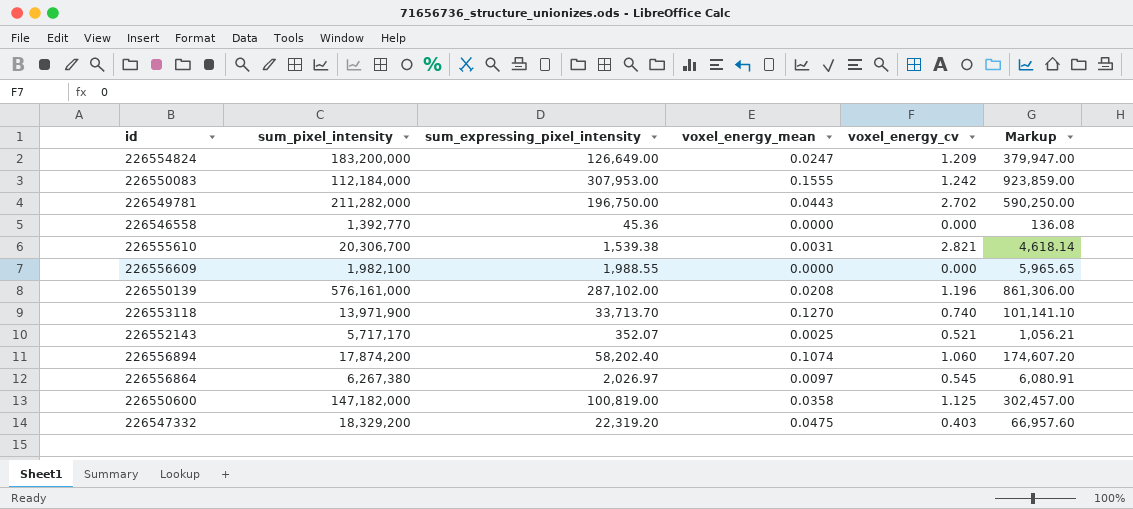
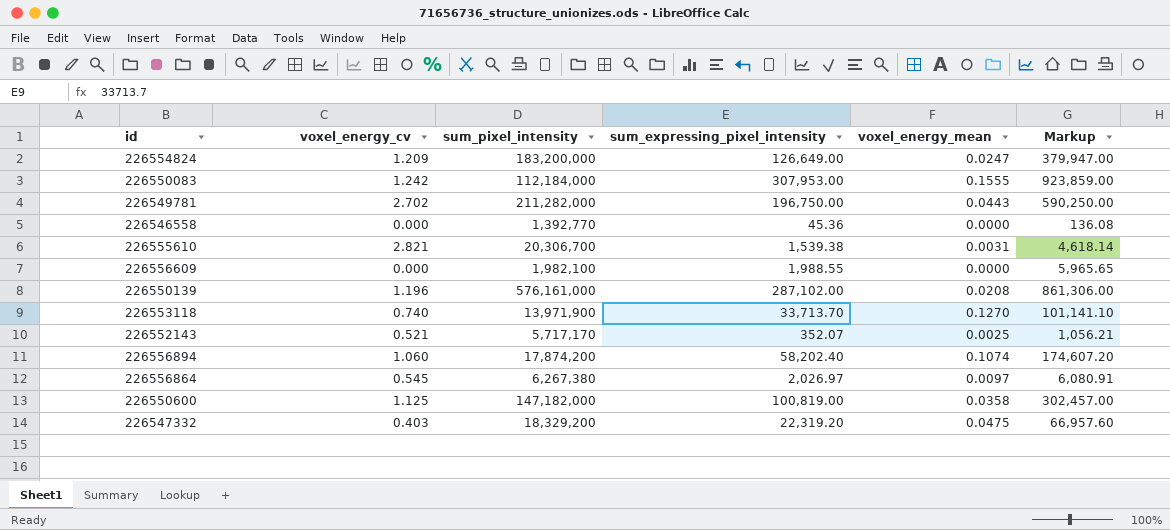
column voxel_energy_cv | position: 5 -> 2

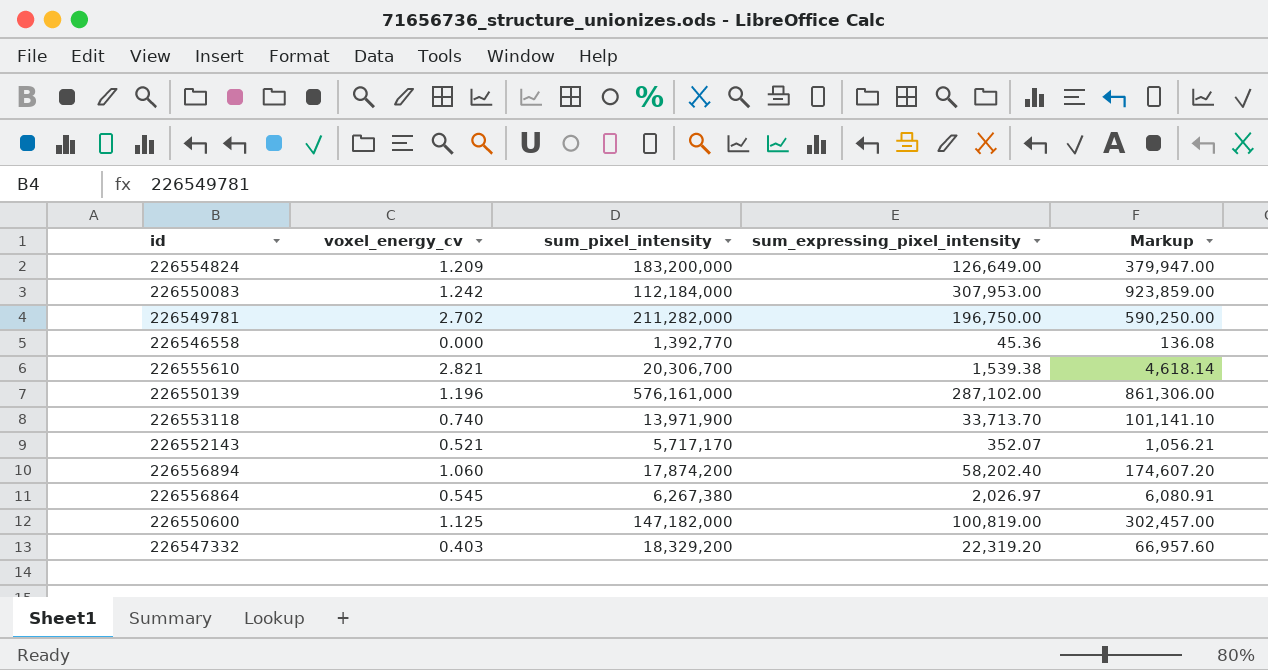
column voxel_energy_mean | position: 5 -> none
row 226556609: 0.000 | 1,982,100 | 1,988.55 | 0.0000 | 5,965.65 -> none

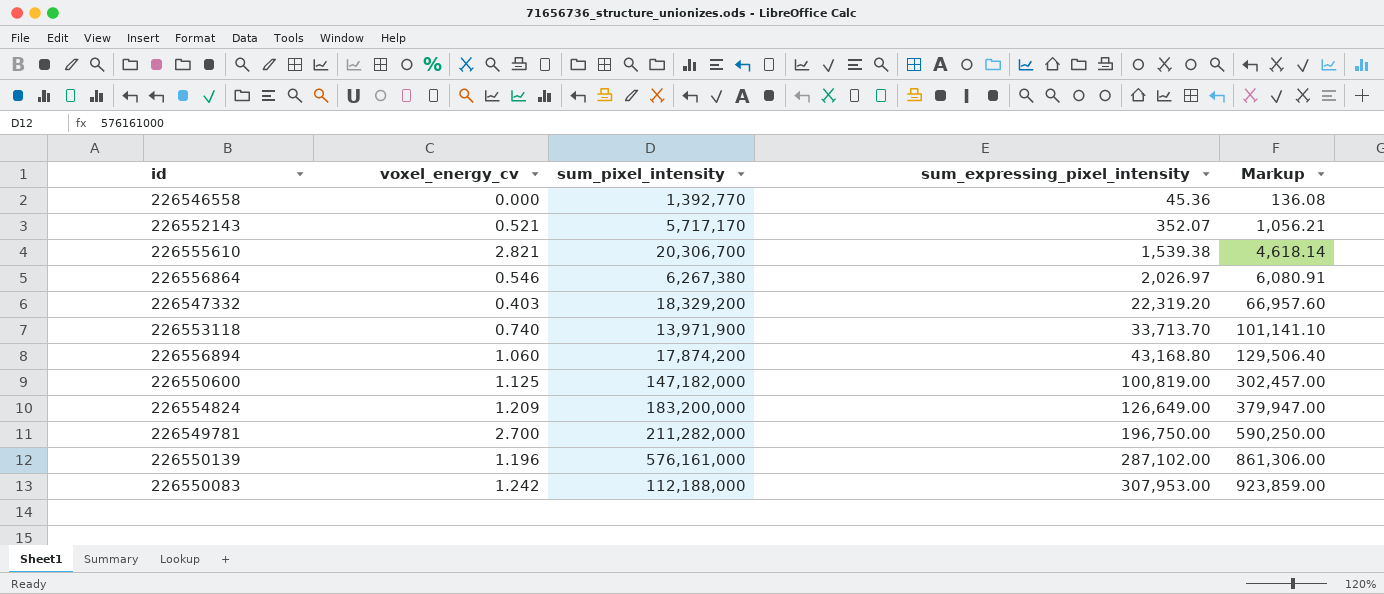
row order: none -> sum_expressing_pixel_intensity ascending
226556864 | voxel_energy_cv: 0.545 -> 0.546
226556894 | sum_expressing_pixel_intensity: 58,202.40 -> 43,168.80
226556894 | Markup: 174,607.20 -> 129,506.40
226549781 | voxel_energy_cv: 2.702 -> 2.700
226550083 | sum_pixel_intensity: 112,184,000 -> 112,188,000

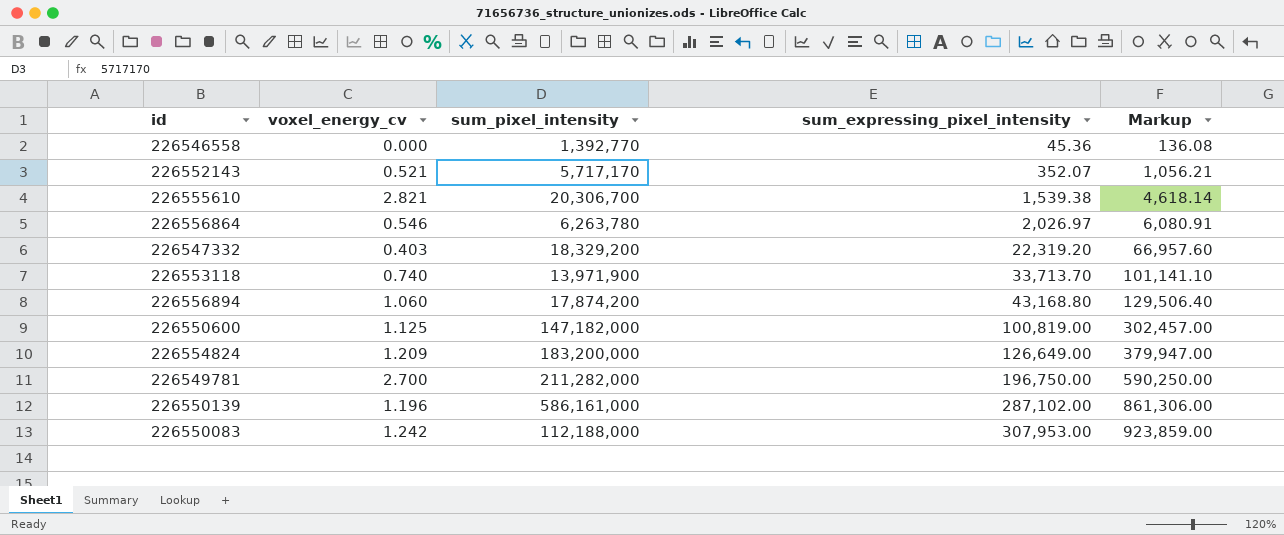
226556864 | sum_pixel_intensity: 6,267,380 -> 6,263,780
226550139 | sum_pixel_intensity: 576,161,000 -> 586,161,000

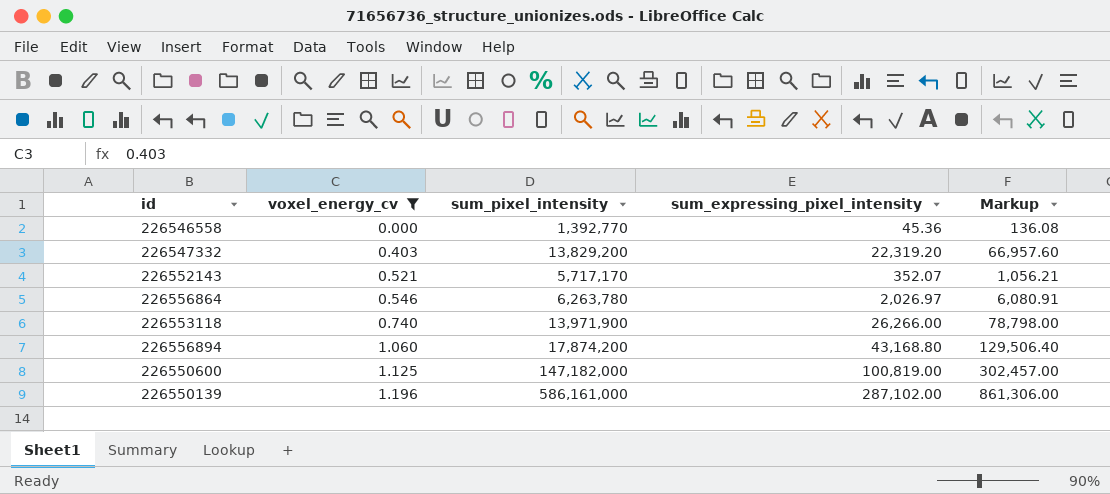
filter: none -> voxel_energy_cv <= 1.196
row order: sum_expressing_pixel_intensity ascending -> voxel_energy_cv ascending
226547332 | sum_pixel_intensity: 18,329,200 -> 13,829,200
226553118 | sum_expressing_pixel_intensity: 33,713.70 -> 26,266.00
226553118 | Markup: 101,141.10 -> 78,798.00

